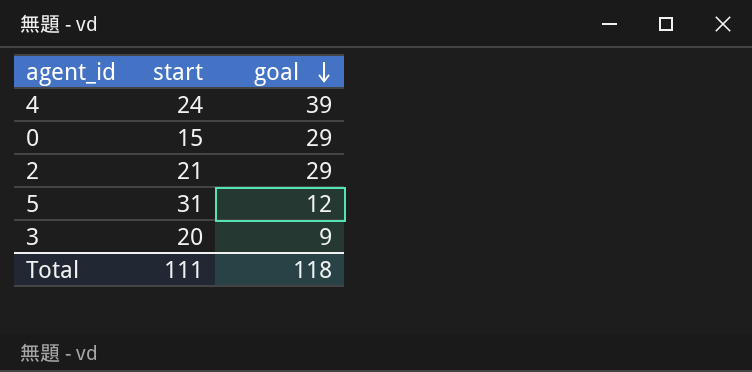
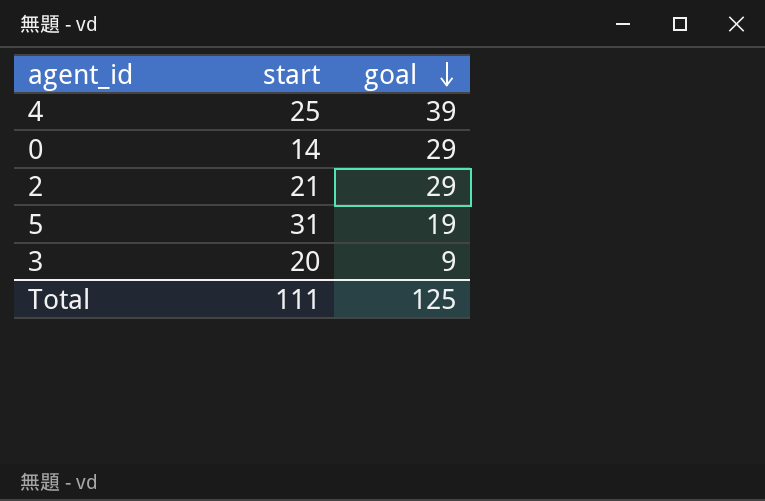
4 | start: 24 -> 25
0 | start: 15 -> 14
5 | goal: 12 -> 19
Total | goal: 118 -> 125

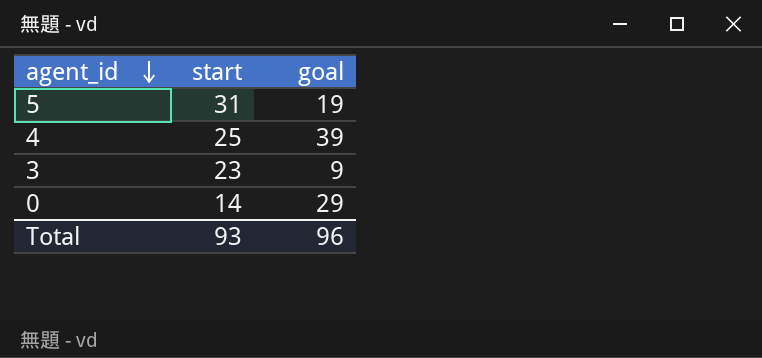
row order: goal descending -> agent_id descending
row 2: 21 | 29 -> none
3 | start: 20 -> 23
Total | start: 111 -> 93
Total | goal: 125 -> 96

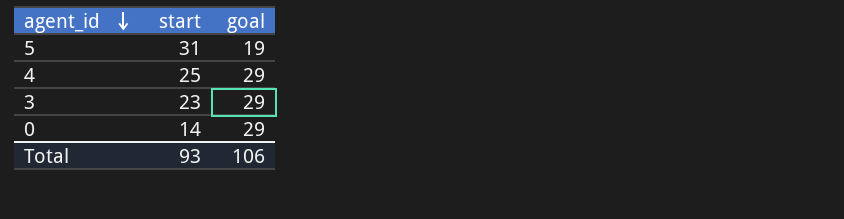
4 | goal: 39 -> 29
3 | goal: 9 -> 29
Total | goal: 96 -> 106

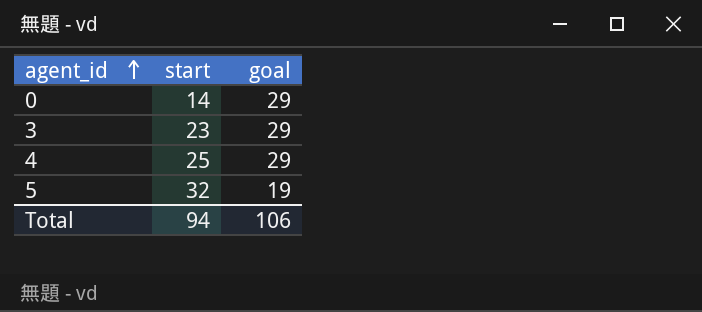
row order: agent_id descending -> agent_id ascending
5 | start: 31 -> 32
Total | start: 93 -> 94

